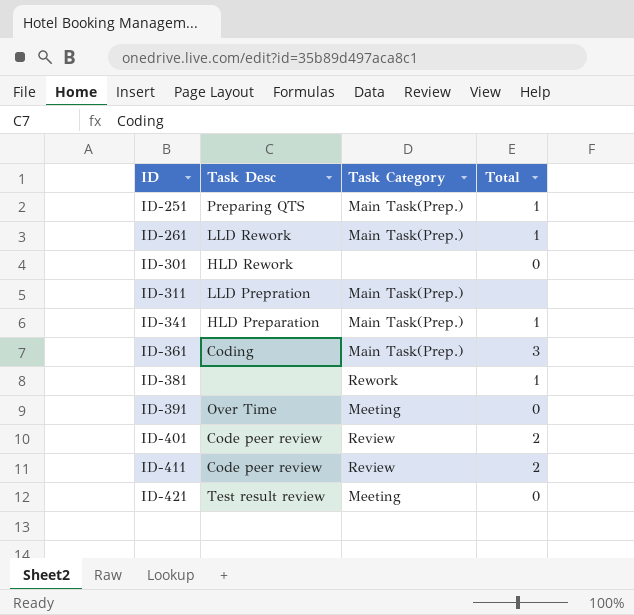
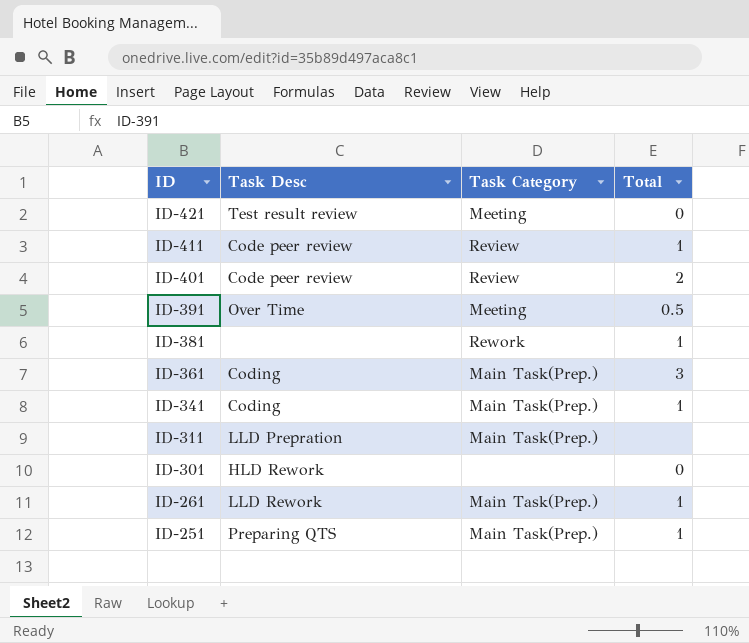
row order: ID ascending -> ID descending
ID-411 | Total: 2 -> 1
ID-391 | Total: 0 -> 0.5
ID-341 | Task Desc: HLD Preparation -> Coding

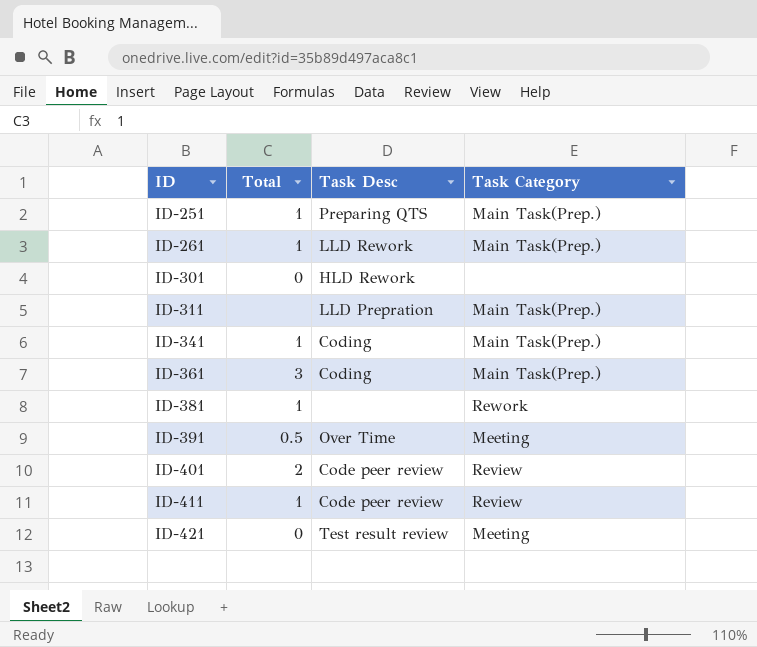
row order: ID descending -> ID ascending
column Total | position: 4 -> 2

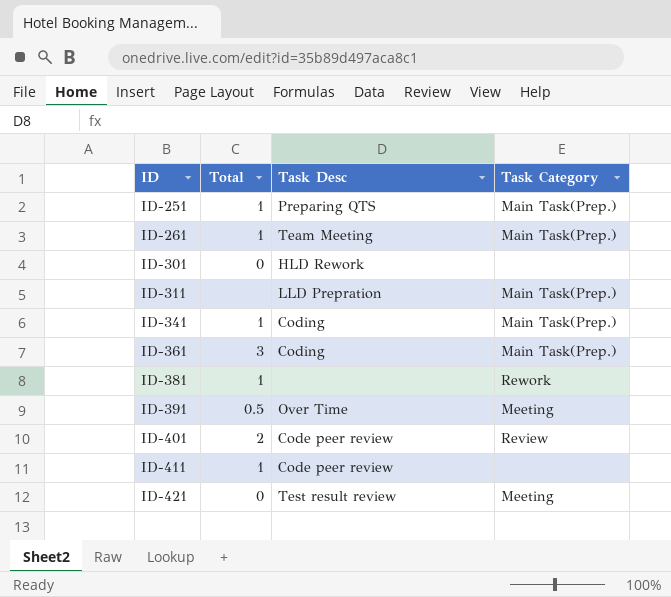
ID-261 | Task Desc: LLD Rework -> Team Meeting
ID-411 | Task Category: Review -> none

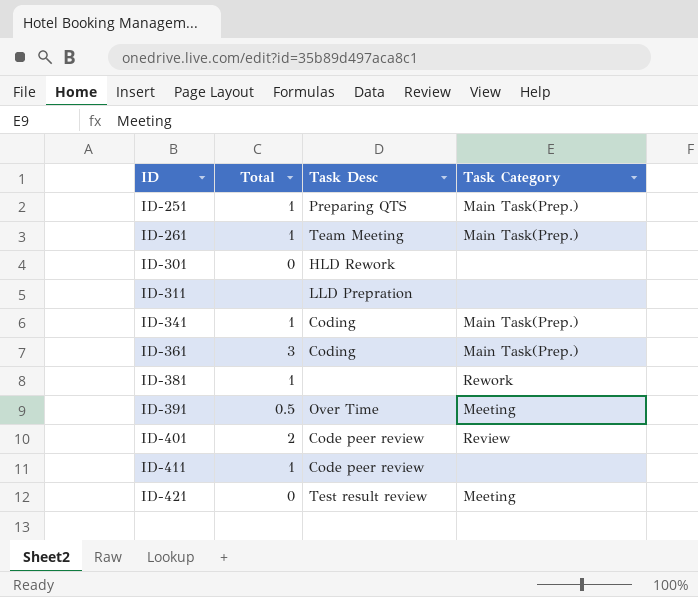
ID-311 | Task Category: Main Task(Prep.) -> none

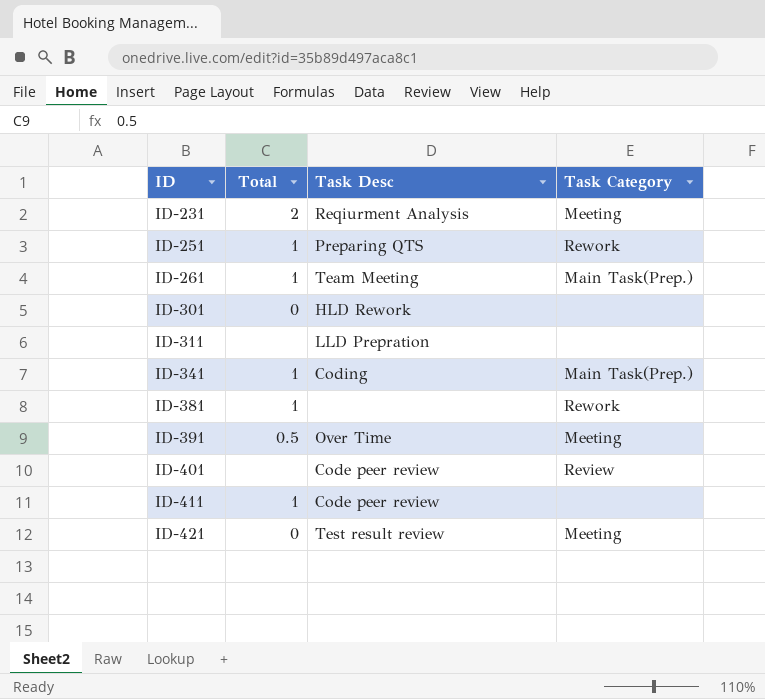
row ID-361: 3 | Coding | Main Task(Prep.) -> none
row ID-231: none -> 2 | Reqiurment Analysis | Meeting
ID-251 | Task Category: Main Task(Prep.) -> Rework
ID-401 | Total: 2 -> none

